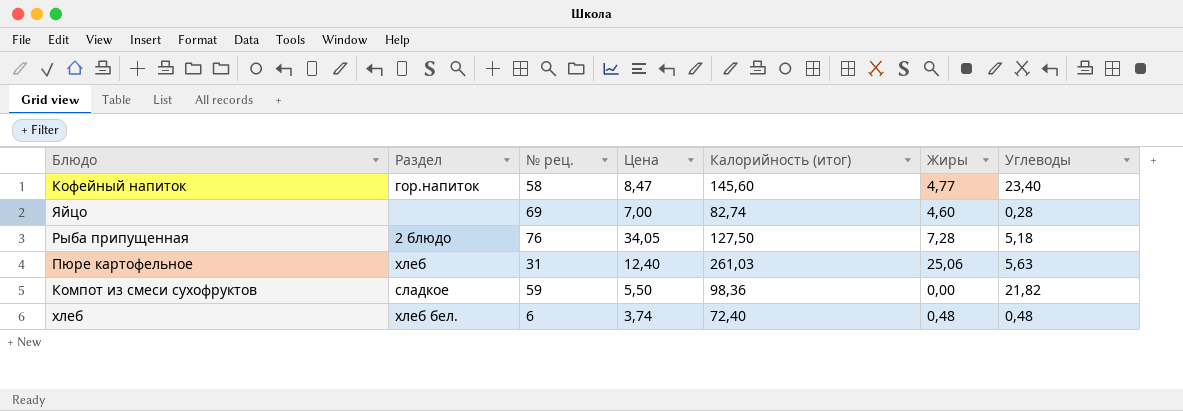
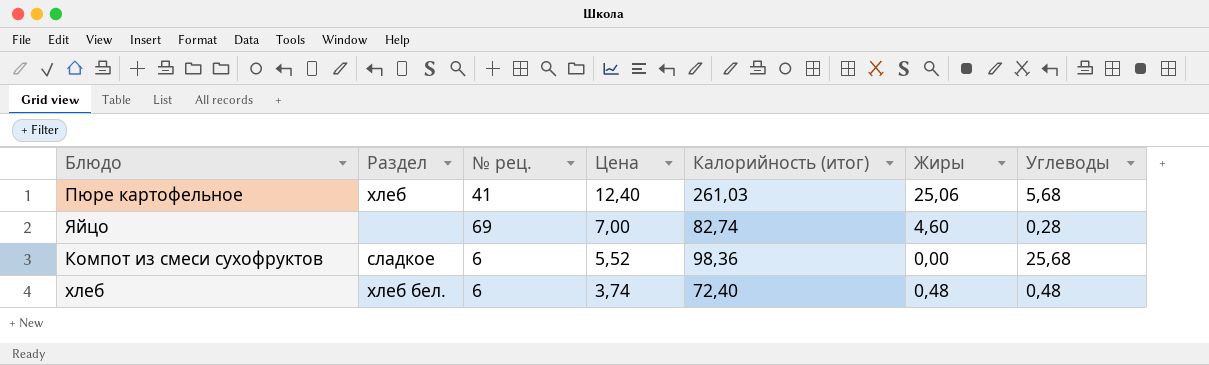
row order: none -> Цена descending
row Кофейный напиток: гор.напиток | 58 | 8,47 | 145,60 | 4,77 | 23,40 -> none
row Рыба припущенная: 2 блюдо | 76 | 34,05 | 127,50 | 7,28 | 5,18 -> none
Пюре картофельное | № рец.: 31 -> 41
Пюре картофельное | Углеводы: 5,63 -> 5,68
Компот из смеси сухофруктов | № рец.: 59 -> 6
Компот из смеси сухофруктов | Цена: 5,50 -> 5,52
Компот из смеси сухофруктов | Углеводы: 21,82 -> 25,68

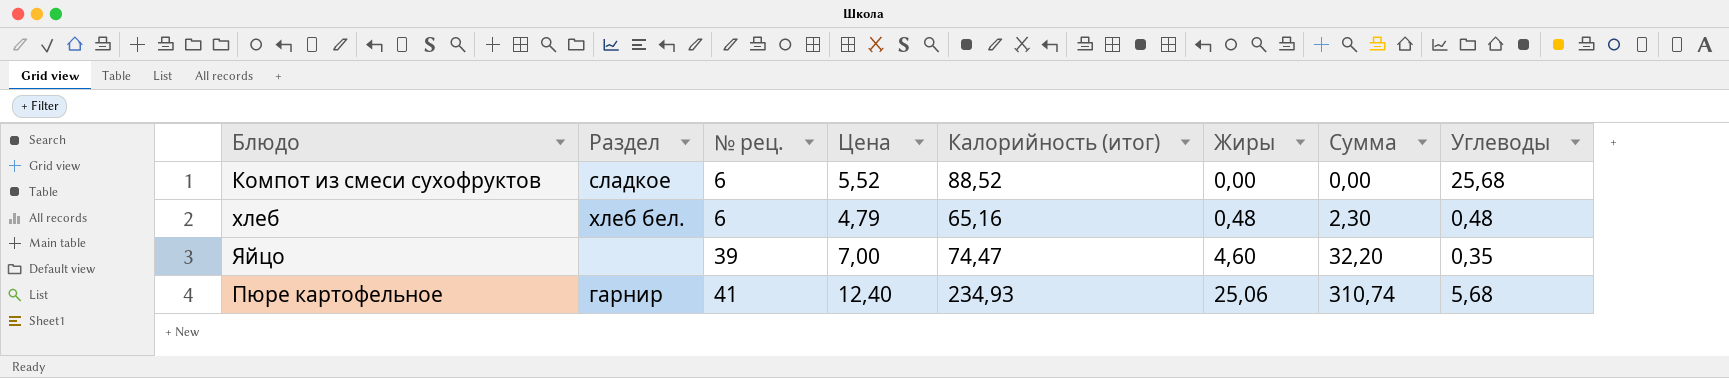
row order: Цена descending -> № рец. ascending
column Сумма | formula: none -> [Цена] * [Жиры]
Компот из смеси сухофруктов | Калорийность (итог): 98,36 -> 88,52
хлеб | Цена: 3,74 -> 4,79
хлеб | Калорийность (итог): 72,40 -> 65,16
Яйцо | № рец.: 69 -> 39
Яйцо | Калорийность (итог): 82,74 -> 74,47
Яйцо | Углеводы: 0,28 -> 0,35
Пюре картофельное | Раздел: хлеб -> гарнир
Пюре картофельное | Калорийность (итог): 261,03 -> 234,93

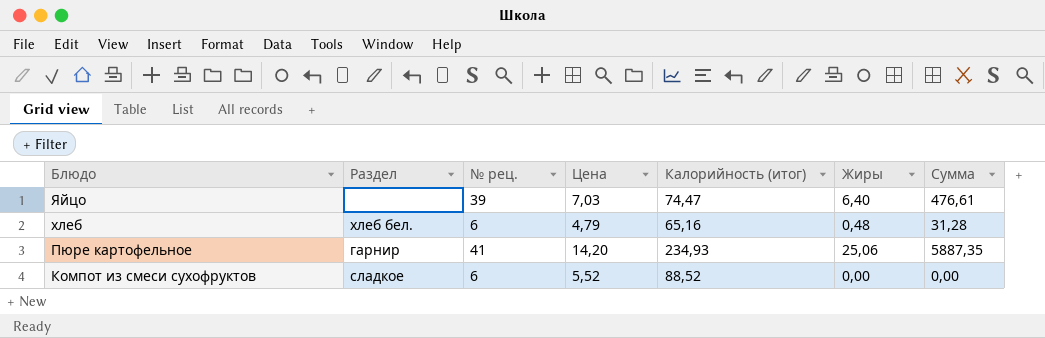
row order: № рец. ascending -> Блюдо descending
column Углеводы | position: 8 -> none
column Сумма | formula: [Цена] * [Жиры] -> [Калорийность (итог)] * [Жиры]
Яйцо | Цена: 7,00 -> 7,03
Яйцо | Жиры: 4,60 -> 6,40
Пюре картофельное | Цена: 12,40 -> 14,20

